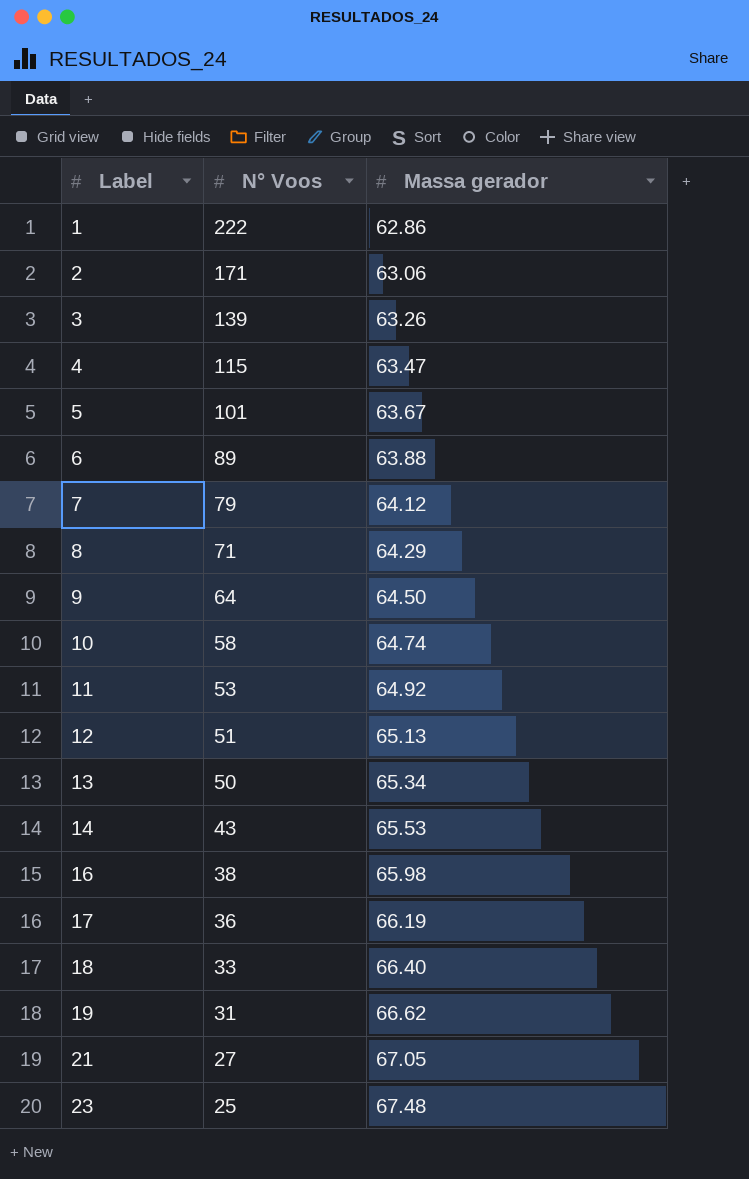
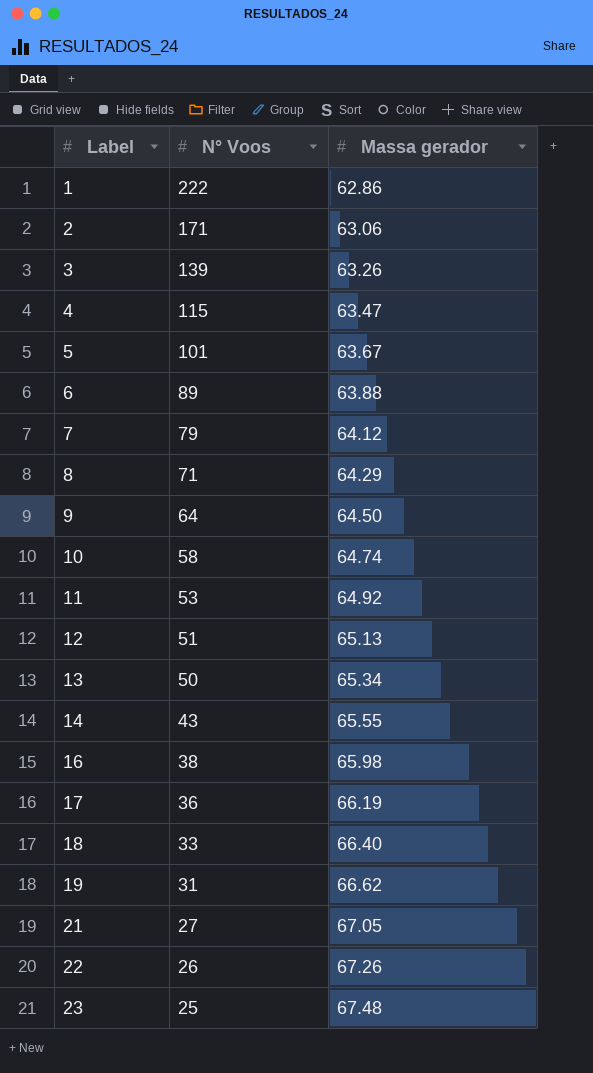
14 | Massa gerador: 65.53 -> 65.55
row 22: none -> 26 | 67.26

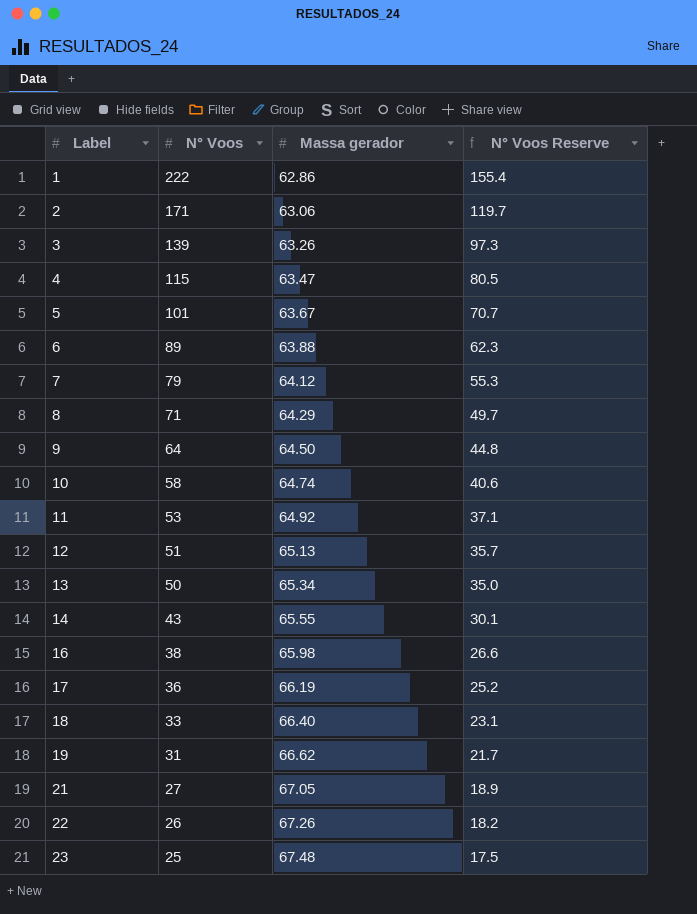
column N° Voos Reserve | formula: none -> [N° Voos] * 0.7

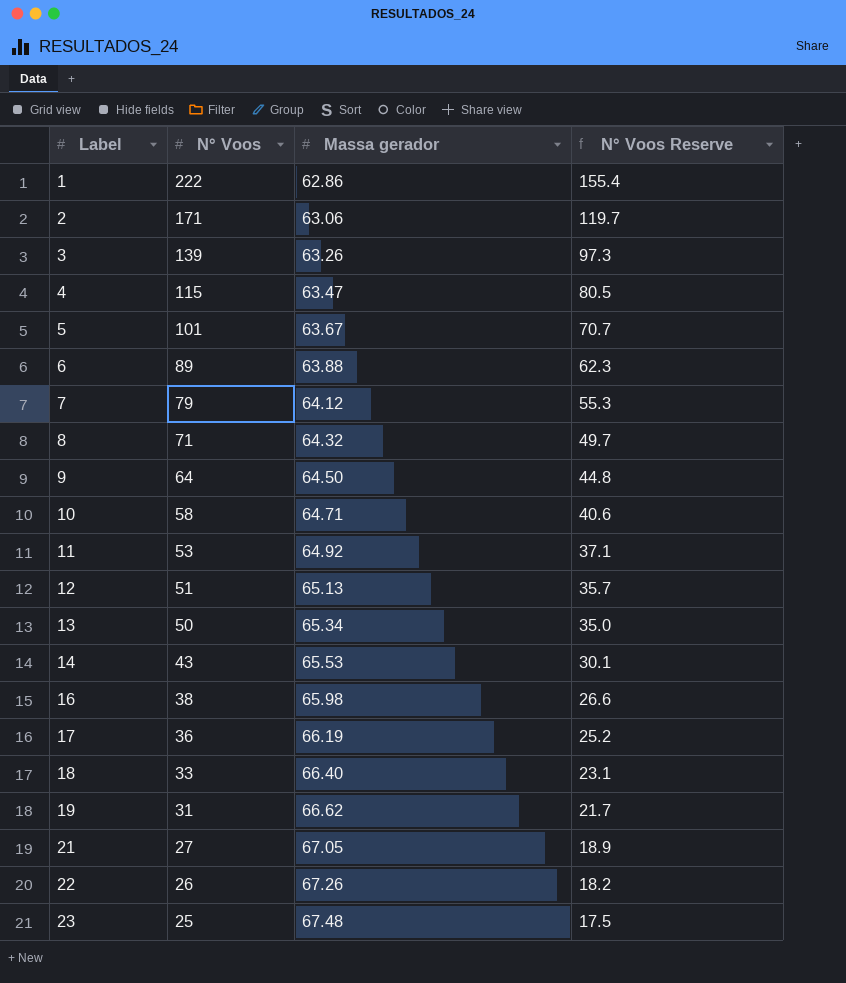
8 | Massa gerador: 64.29 -> 64.32
10 | Massa gerador: 64.74 -> 64.71
14 | Massa gerador: 65.55 -> 65.53

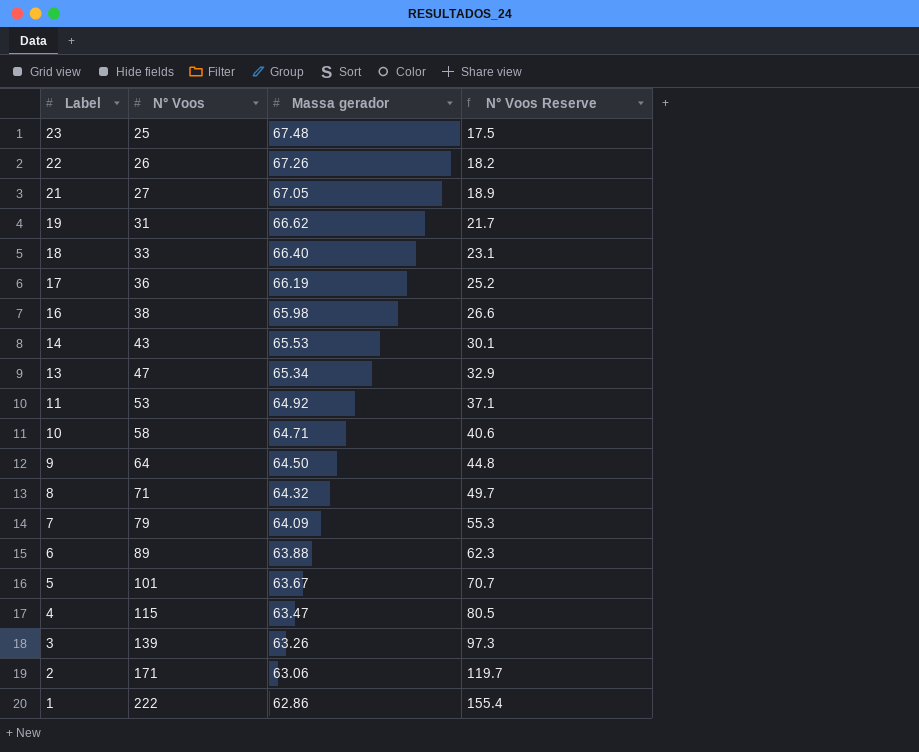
row order: Label ascending -> Label descending
row 12: 51 | 65.13 | 35.7 -> none
13 | N° Voos: 50 -> 47
13 | N° Voos Reserve: 35.0 -> 32.9
7 | Massa gerador: 64.12 -> 64.09

